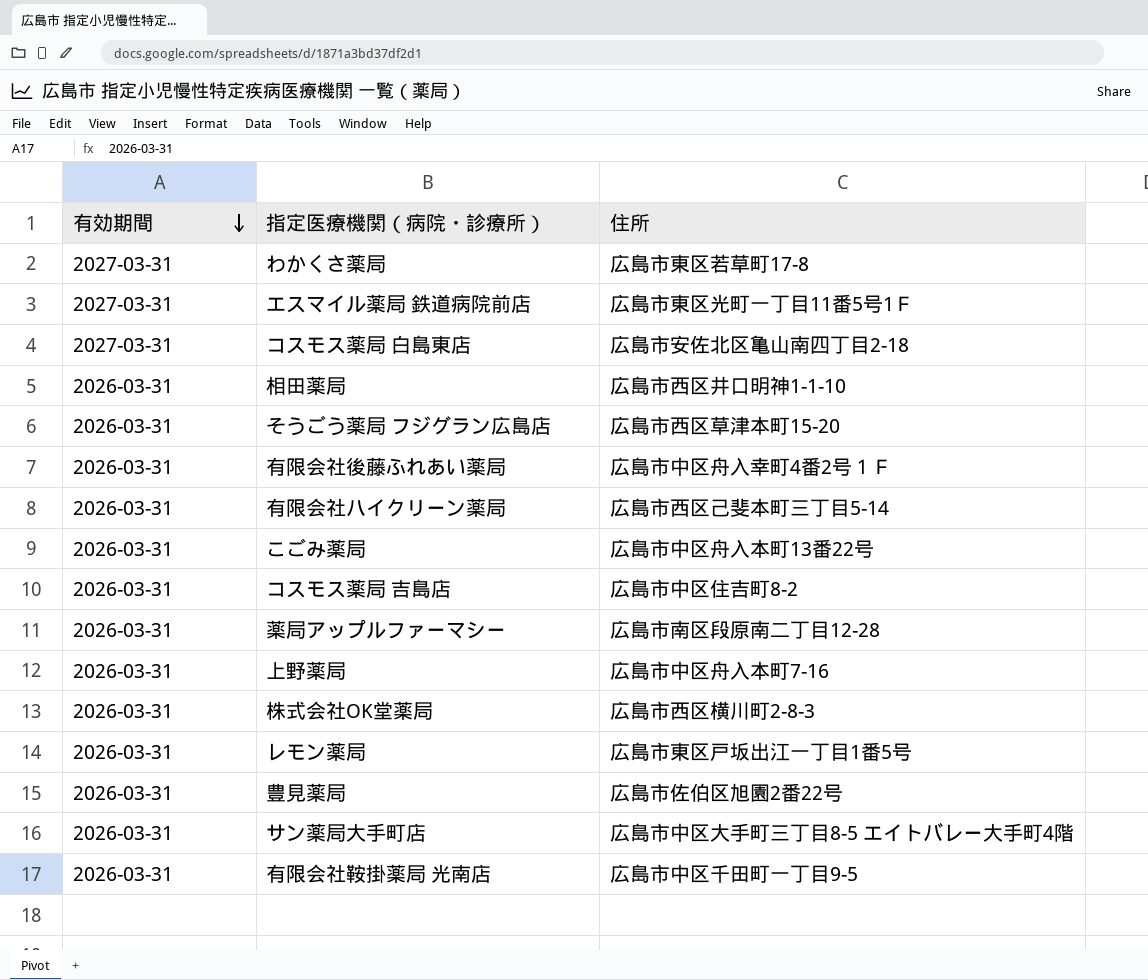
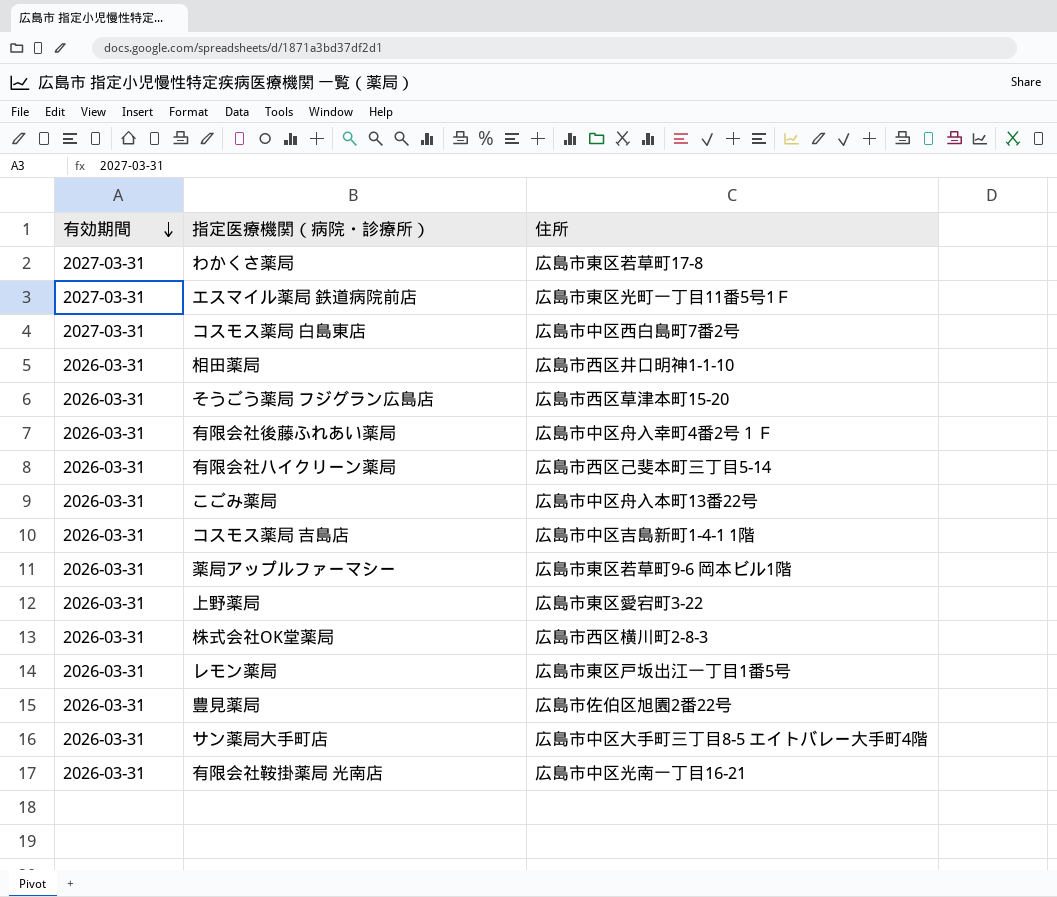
コスモス薬局 白島東店 | 住所: 広島市安佐北区亀山南四丁目2-18 -> 広島市中区西白島町7番2号
コスモス薬局 吉島店 | 住所: 広島市中区住吉町8-2 -> 広島市中区吉島新町1-4-1 1階
薬局アップルファーマシー | 住所: 広島市南区段原南二丁目12-28 -> 広島市東区若草町9-6 岡本ビル1階
上野薬局 | 住所: 広島市中区舟入本町7-16 -> 広島市東区愛宕町3-22
有限会社鞍掛薬局 光南店 | 住所: 広島市中区千田町一丁目9-5 -> 広島市中区光南一丁目16-21

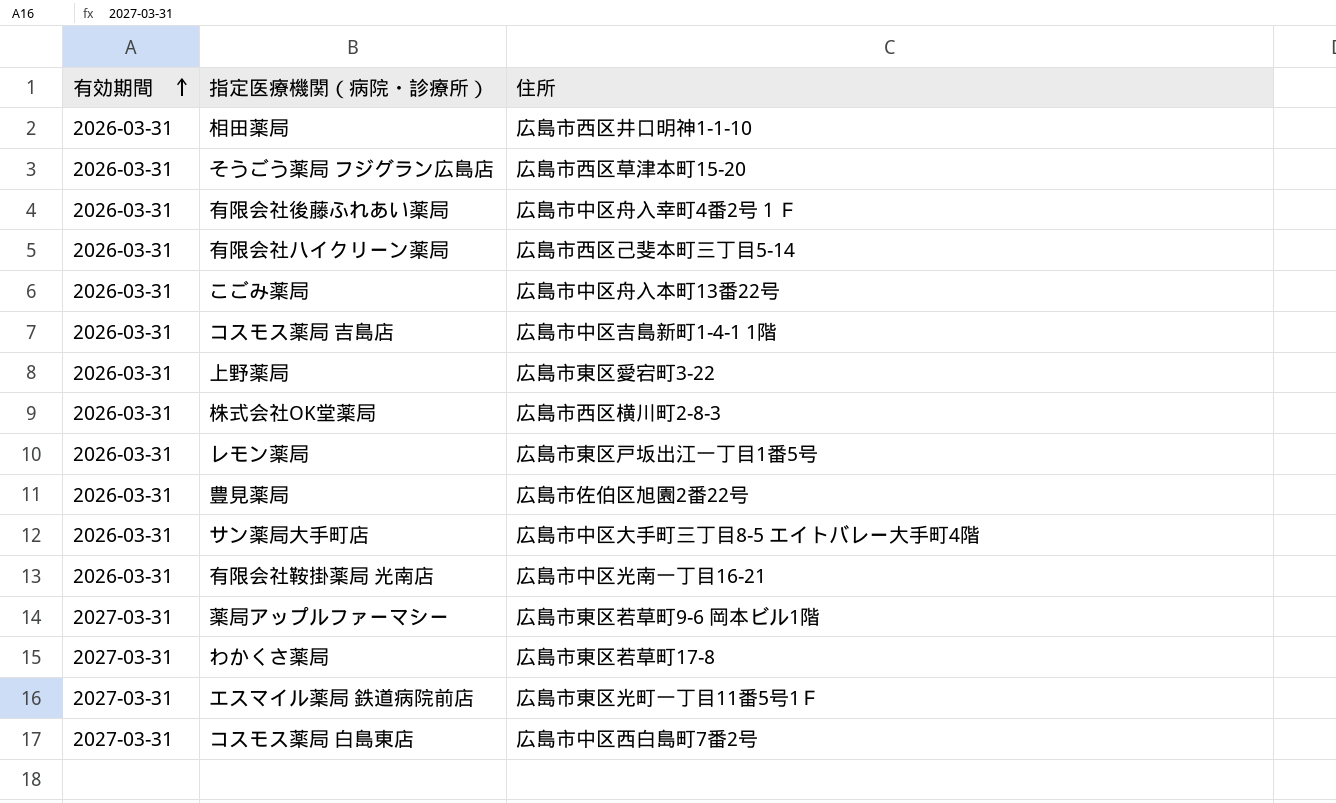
row order: 有効期間 descending -> 有効期間 ascending
薬局アップルファーマシー | 有効期間: 2026-03-31 -> 2027-03-31

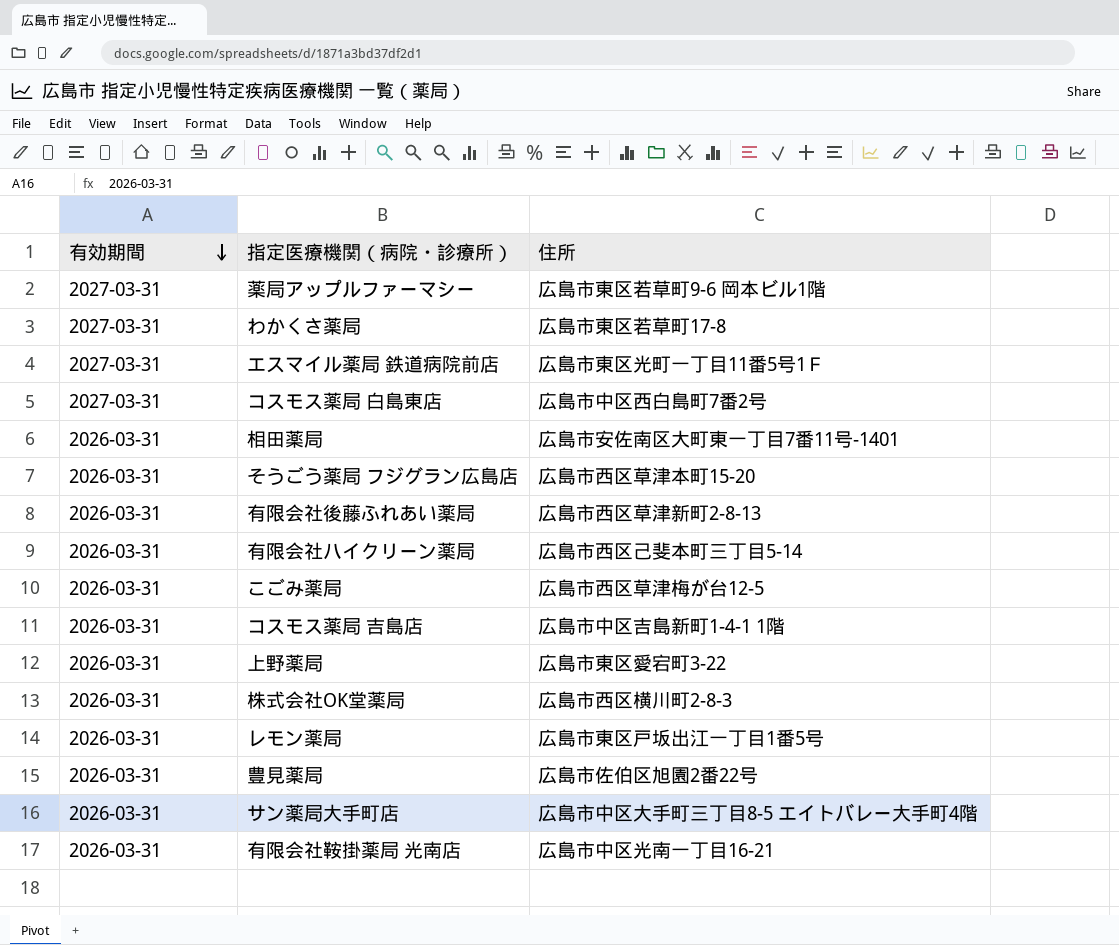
row order: 有効期間 ascending -> 有効期間 descending
相田薬局 | 住所: 広島市西区井口明神1-1-10 -> 広島市安佐南区大町東一丁目7番11号-1401
有限会社後藤ふれあい薬局 | 住所: 広島市中区舟入幸町4番2号１Ｆ -> 広島市西区草津新町2-8-13
こごみ薬局 | 住所: 広島市中区舟入本町13番22号 -> 広島市西区草津梅が台12-5

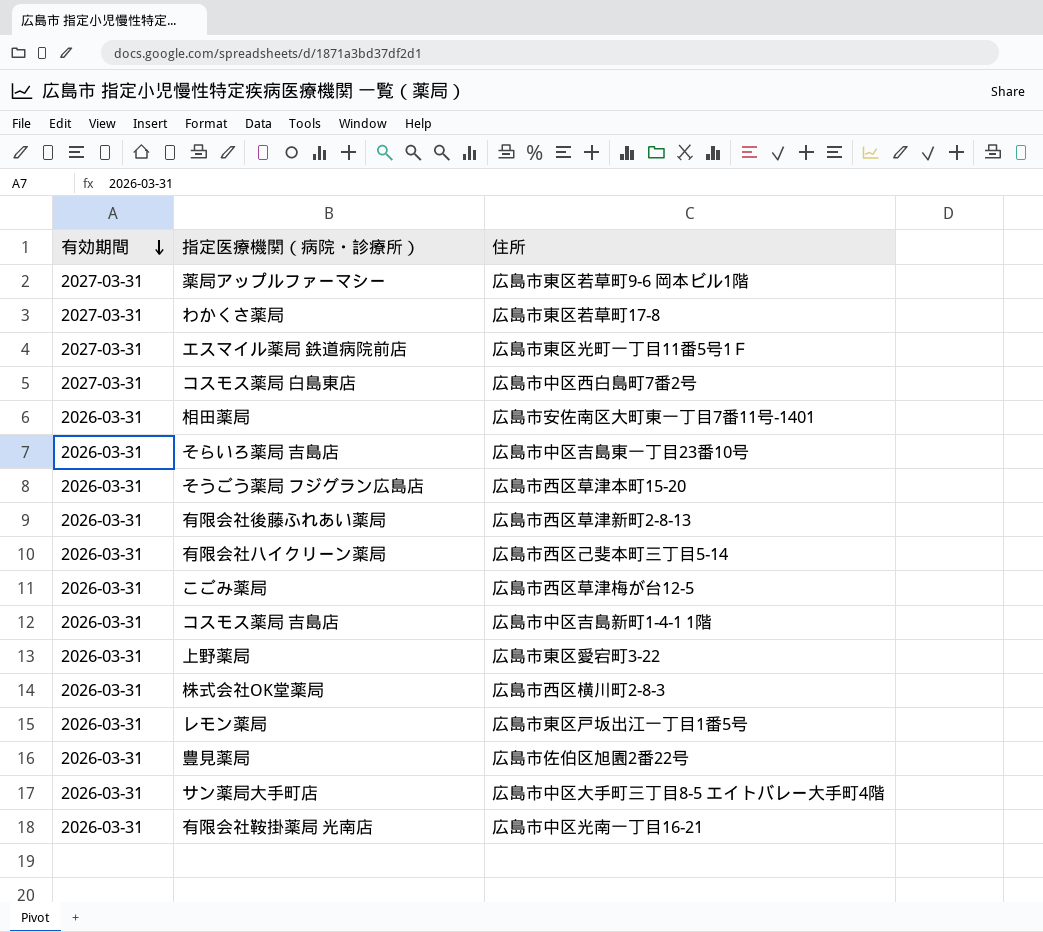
row そらいろ薬局 吉島店: none -> 2026-03-31 | 広島市中区吉島東一丁目23番10号

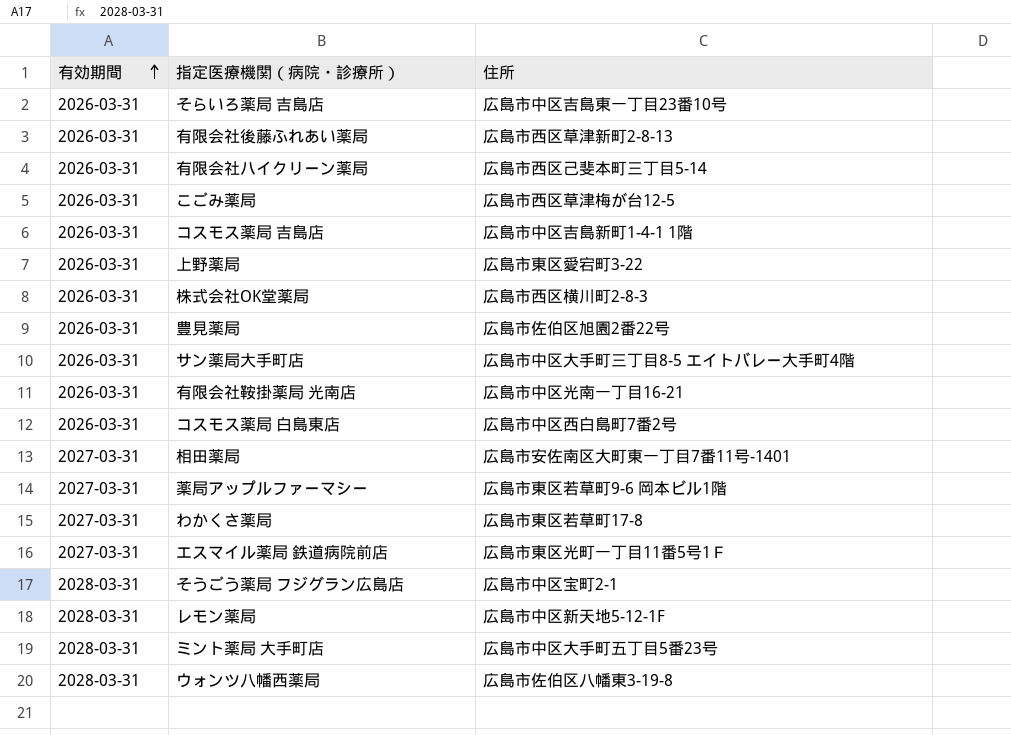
row order: 有効期間 descending -> 有効期間 ascending
コスモス薬局 白島東店 | 有効期間: 2027-03-31 -> 2026-03-31
相田薬局 | 有効期間: 2026-03-31 -> 2027-03-31
そうごう薬局 フジグラン広島店 | 有効期間: 2026-03-31 -> 2028-03-31
そうごう薬局 フジグラン広島店 | 住所: 広島市西区草津本町15-20 -> 広島市中区宝町2-1
レモン薬局 | 有効期間: 2026-03-31 -> 2028-03-31
レモン薬局 | 住所: 広島市東区戸坂出江一丁目1番5号 -> 広島市中区新天地5-12-1F
row ミント薬局 大手町店: none -> 2028-03-31 | 広島市中区大手町五丁目5番23号
row ウォンツ八幡西薬局: none -> 2028-03-31 | 広島市佐伯区八幡東3-19-8

